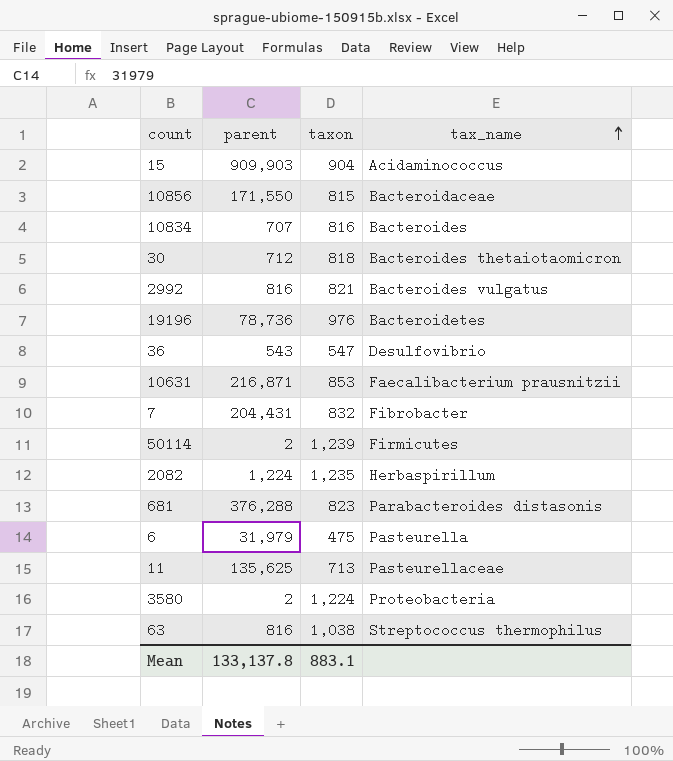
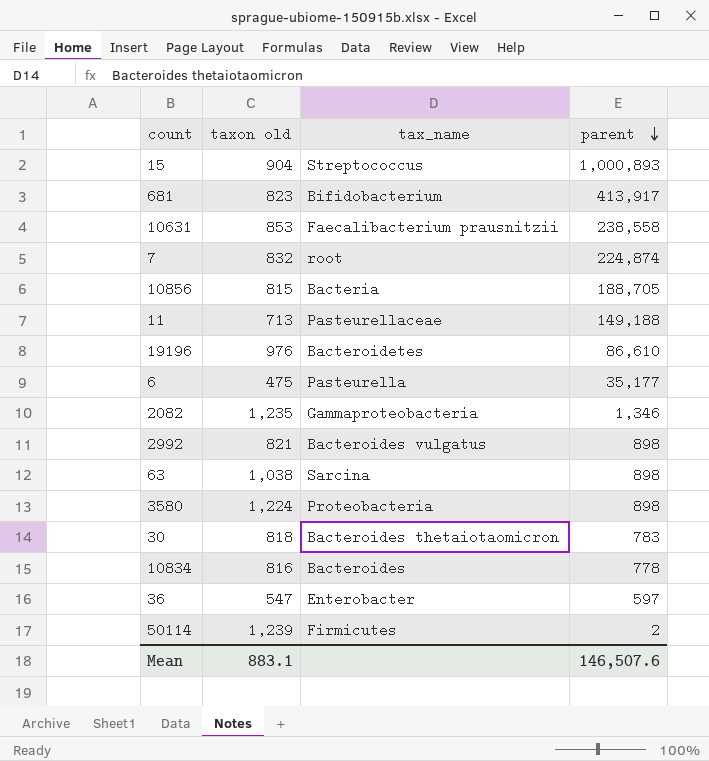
row order: tax_name ascending -> parent descending
column name: taxon -> taxon old
column parent | position: 2 -> 4
15 | tax_name: Acidaminococcus -> Streptococcus
15 | parent: 909,903 -> 1,000,893
681 | tax_name: Parabacteroides distasonis -> Bifidobacterium
681 | parent: 376,288 -> 413,917
10631 | parent: 216,871 -> 238,558
7 | tax_name: Fibrobacter -> root
7 | parent: 204,431 -> 224,874
10856 | tax_name: Bacteroidaceae -> Bacteria
10856 | parent: 171,550 -> 188,705
11 | parent: 135,625 -> 149,188
19196 | parent: 78,736 -> 86,610
6 | parent: 31,979 -> 35,177
2082 | tax_name: Herbaspirillum -> Gammaproteobacteria
2082 | parent: 1,224 -> 1,346
2992 | parent: 816 -> 898
63 | tax_name: Streptococcus thermophilus -> Sarcina
63 | parent: 816 -> 898
3580 | parent: 2 -> 898
30 | parent: 712 -> 783
10834 | parent: 707 -> 778
36 | tax_name: Desulfovibrio -> Enterobacter
36 | parent: 543 -> 597
Mean | parent: 133,137.8 -> 146,507.6

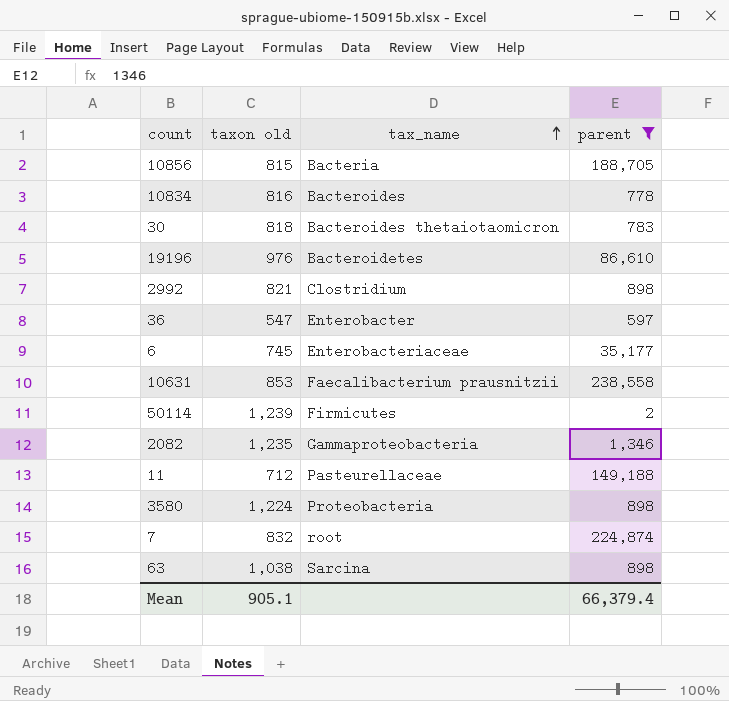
filter: none -> parent <= 238,558
row order: parent descending -> tax_name ascending
2992 | tax_name: Bacteroides vulgatus -> Clostridium
6 | taxon old: 475 -> 745
6 | tax_name: Pasteurella -> Enterobacteriaceae
11 | taxon old: 713 -> 712
Mean | taxon old: 883.1 -> 905.1
Mean | parent: 146,507.6 -> 66,379.4

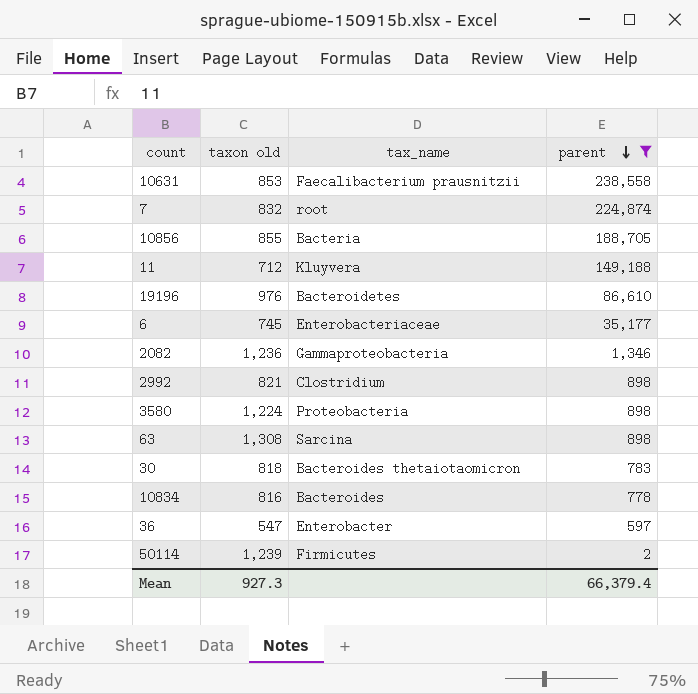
row order: tax_name ascending -> parent descending
10856 | taxon old: 815 -> 855
11 | tax_name: Pasteurellaceae -> Kluyvera
2082 | taxon old: 1,235 -> 1,236
63 | taxon old: 1,038 -> 1,308
Mean | taxon old: 905.1 -> 927.3

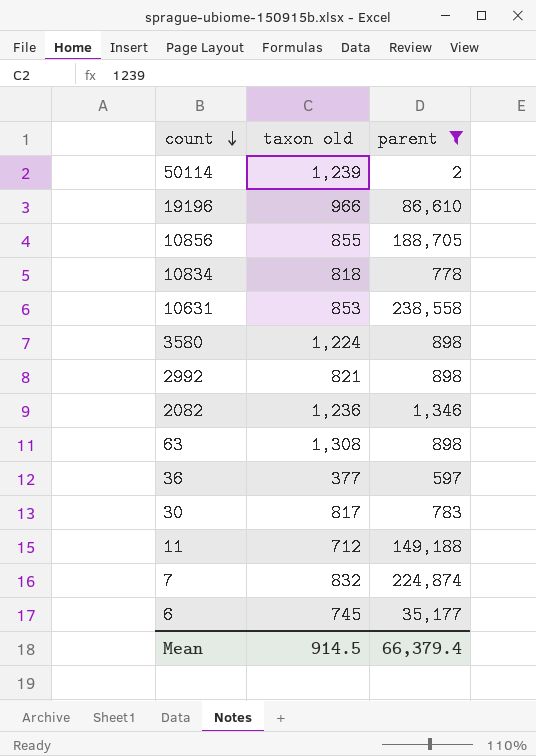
row order: parent descending -> count descending
column tax_name | position: 3 -> none
19196 | taxon old: 976 -> 966
10834 | taxon old: 816 -> 818
36 | taxon old: 547 -> 377
30 | taxon old: 818 -> 817
Mean | taxon old: 927.3 -> 914.5

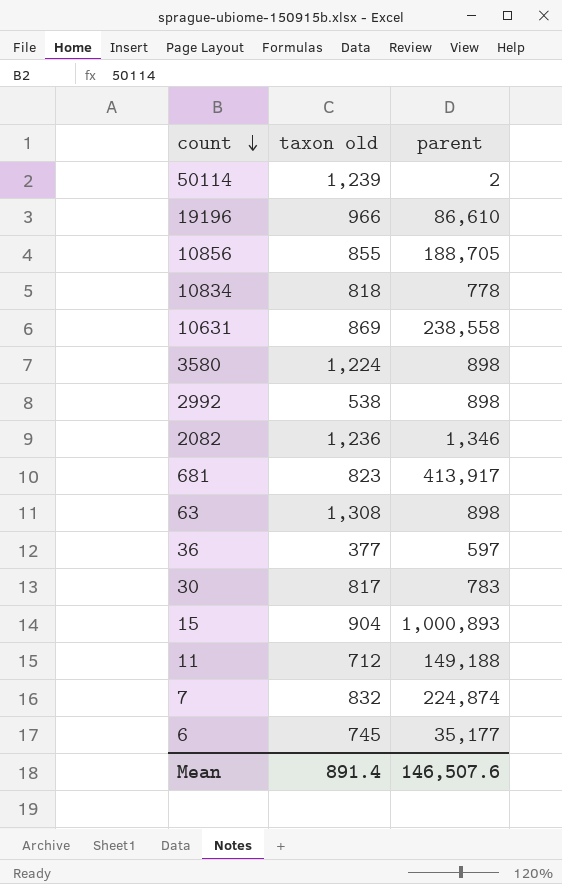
filter: parent <= 238,558 -> none
10631 | taxon old: 853 -> 869
2992 | taxon old: 821 -> 538
Mean | taxon old: 914.5 -> 891.4
Mean | parent: 66,379.4 -> 146,507.6

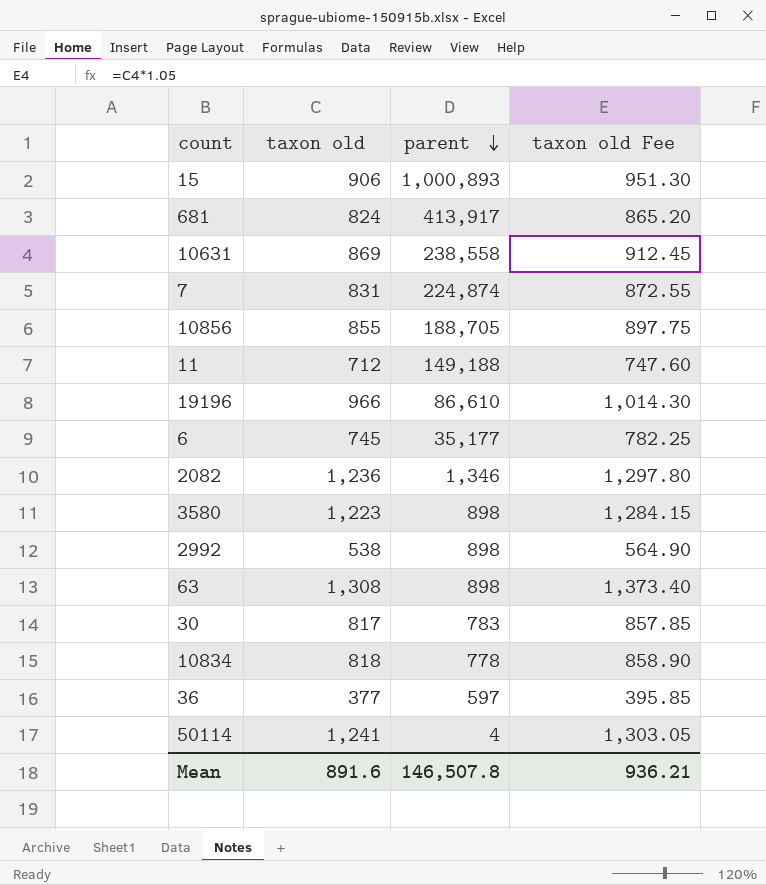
row order: count descending -> parent descending
column taxon old Fee | formula: none -> [taxon old] * 1.05
15 | taxon old: 904 -> 906
681 | taxon old: 823 -> 824
7 | taxon old: 832 -> 831
3580 | taxon old: 1,224 -> 1,223
50114 | taxon old: 1,239 -> 1,241
50114 | parent: 2 -> 4
Mean | taxon old: 891.4 -> 891.6
Mean | parent: 146,507.6 -> 146,507.8

